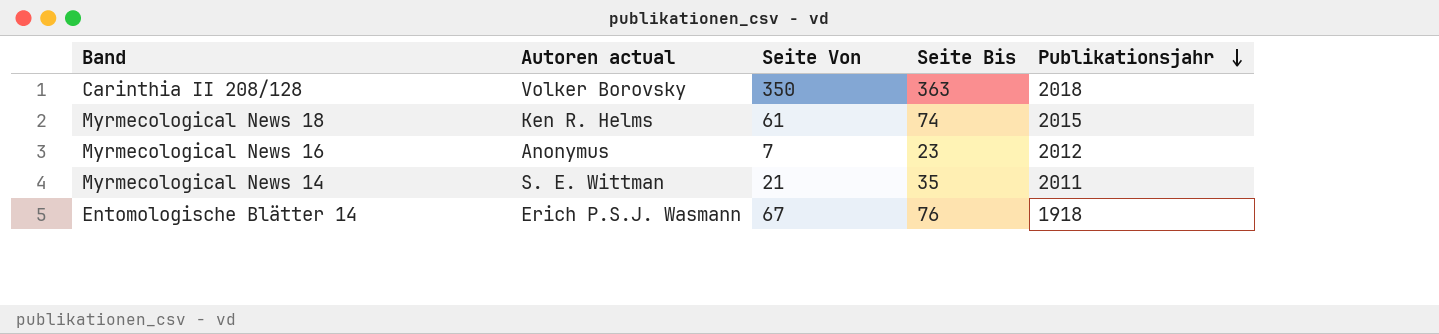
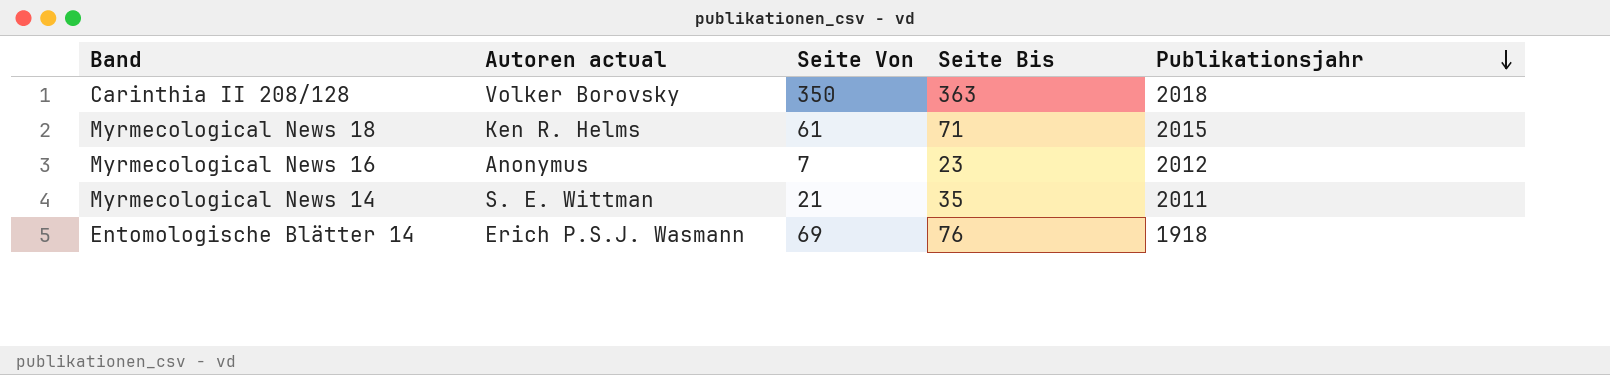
Myrmecological News 18 | Seite Bis: 74 -> 71
Entomologische Blätter 14 | Seite Von: 67 -> 69

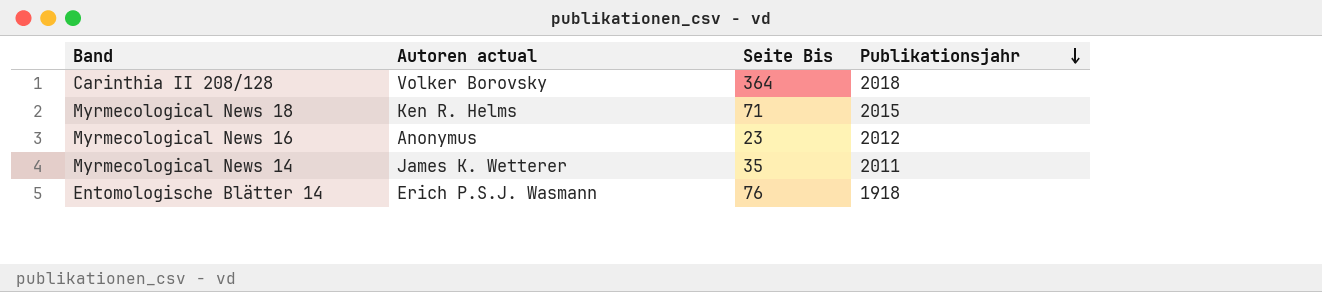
column Seite Von | position: 3 -> none
Carinthia II 208/128 | Seite Bis: 363 -> 364
Myrmecological News 14 | Autoren actual: S. E. Wittman -> James K. Wetterer

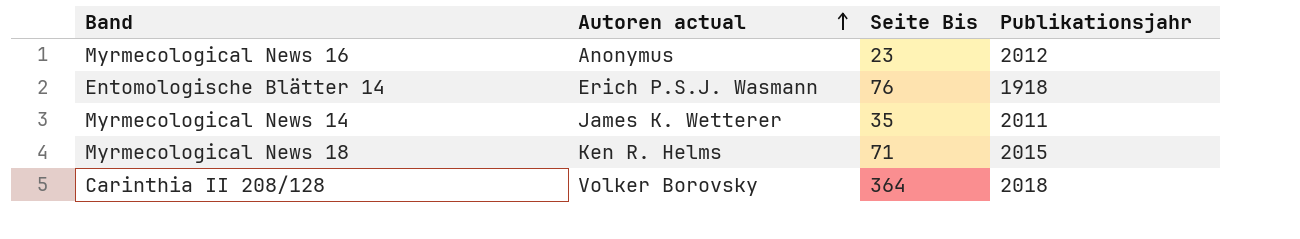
row order: Publikationsjahr descending -> Autoren actual ascending

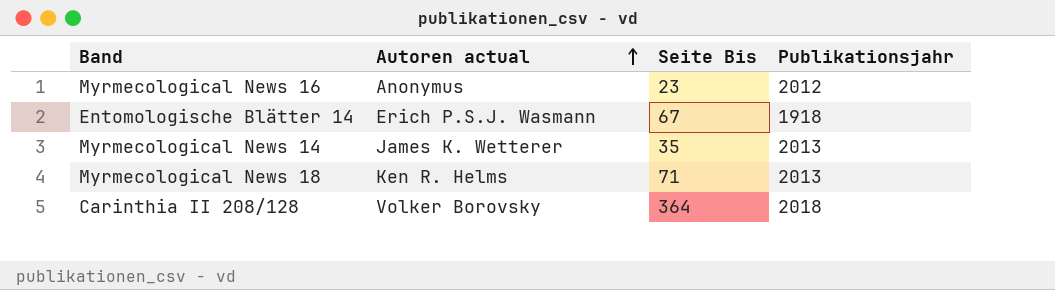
Entomologische Blätter 14 | Seite Bis: 76 -> 67
Myrmecological News 14 | Publikationsjahr: 2011 -> 2013
Myrmecological News 18 | Publikationsjahr: 2015 -> 2013

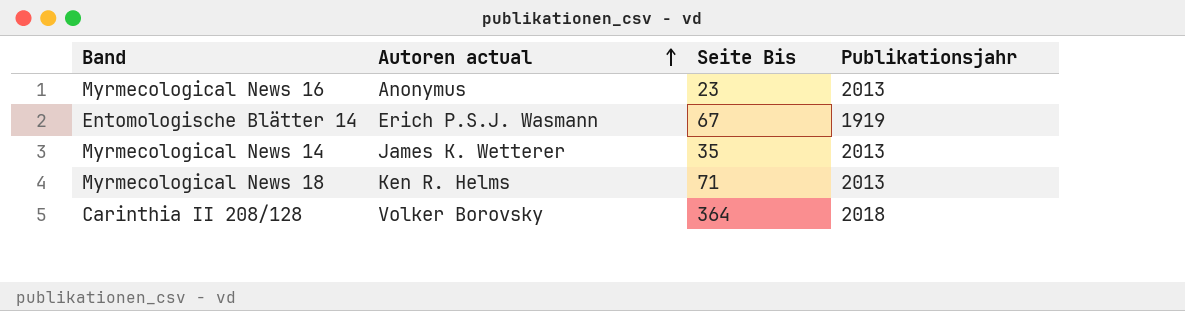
Myrmecological News 16 | Publikationsjahr: 2012 -> 2013
Entomologische Blätter 14 | Publikationsjahr: 1918 -> 1919

